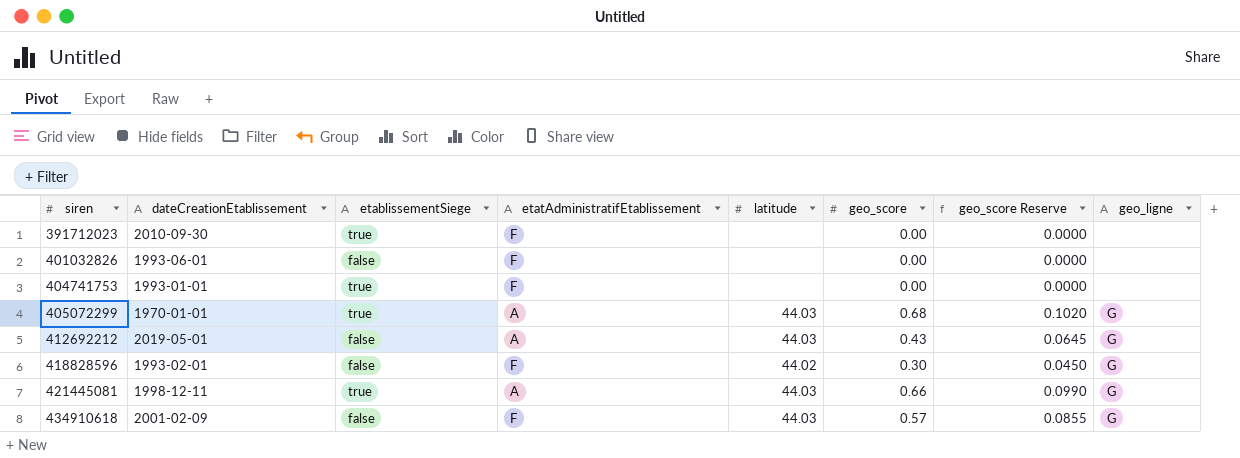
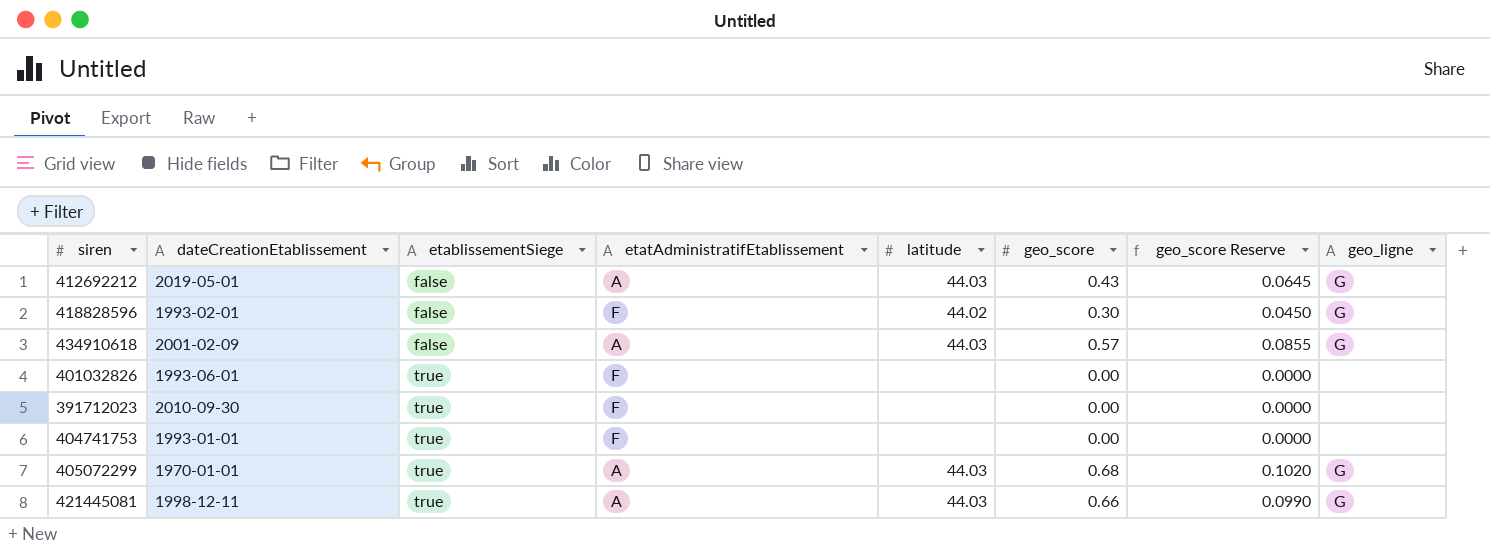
row order: siren ascending -> etablissementSiege ascending
434910618 | etatAdministratifEtablissement: F -> A
401032826 | etablissementSiege: false -> true

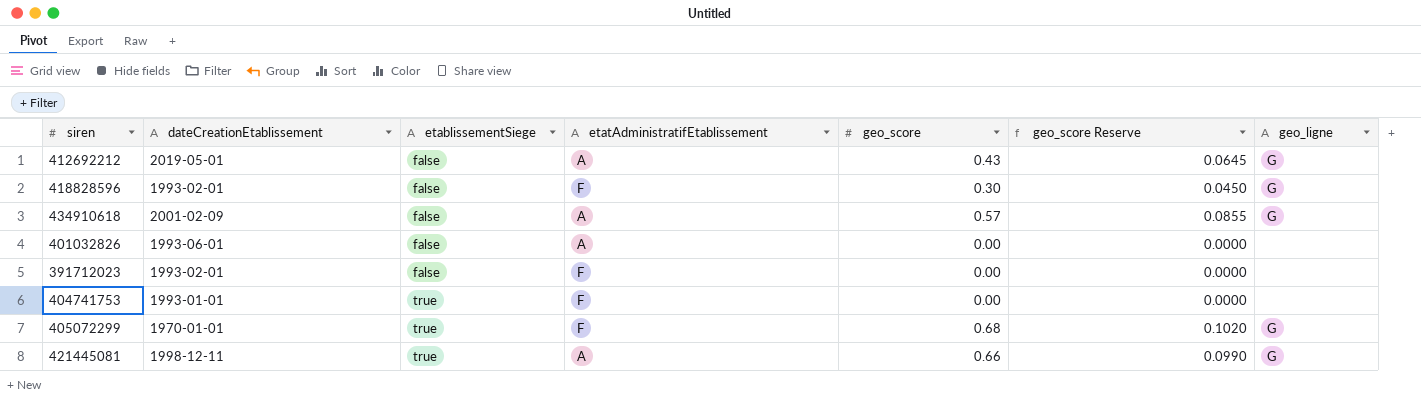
column latitude | position: 5 -> none
401032826 | etablissementSiege: true -> false
401032826 | etatAdministratifEtablissement: F -> A
391712023 | dateCreationEtablissement: 2010-09-30 -> 1993-02-01
391712023 | etablissementSiege: true -> false
405072299 | etatAdministratifEtablissement: A -> F

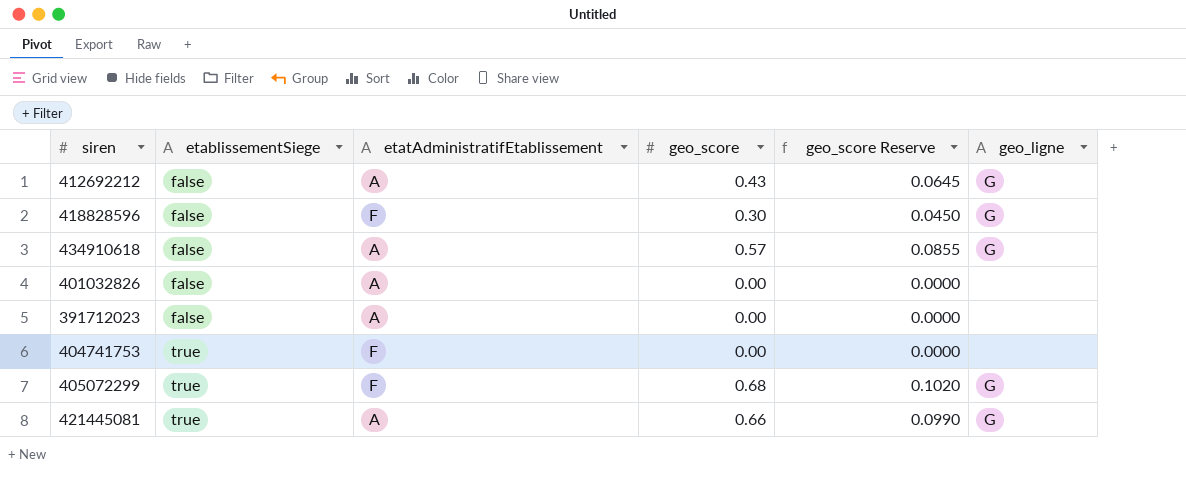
column dateCreationEtablissement | position: 2 -> none
391712023 | etatAdministratifEtablissement: F -> A

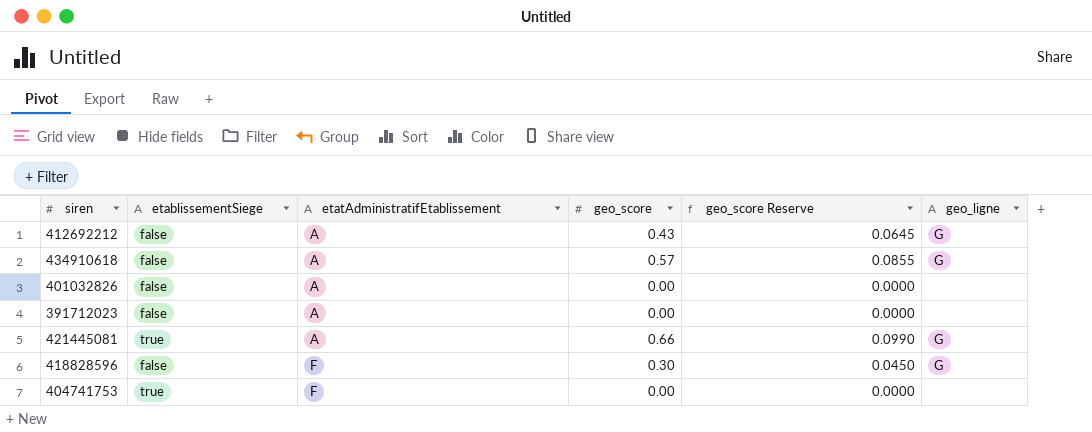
row order: etablissementSiege ascending -> etatAdministratifEtablissement ascending
row 405072299: true | F | 0.68 | 0.1020 | G -> none

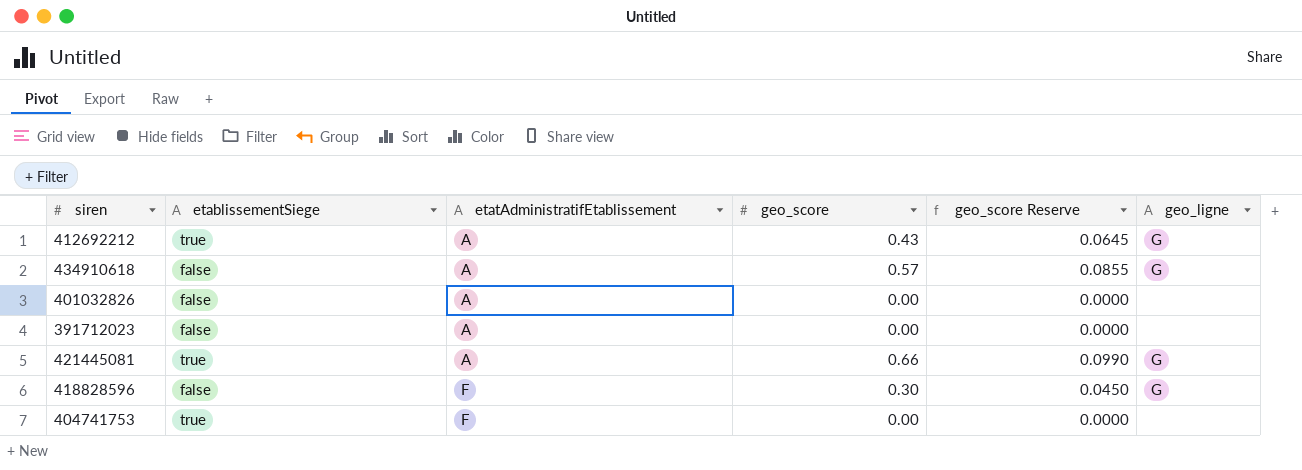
412692212 | etablissementSiege: false -> true

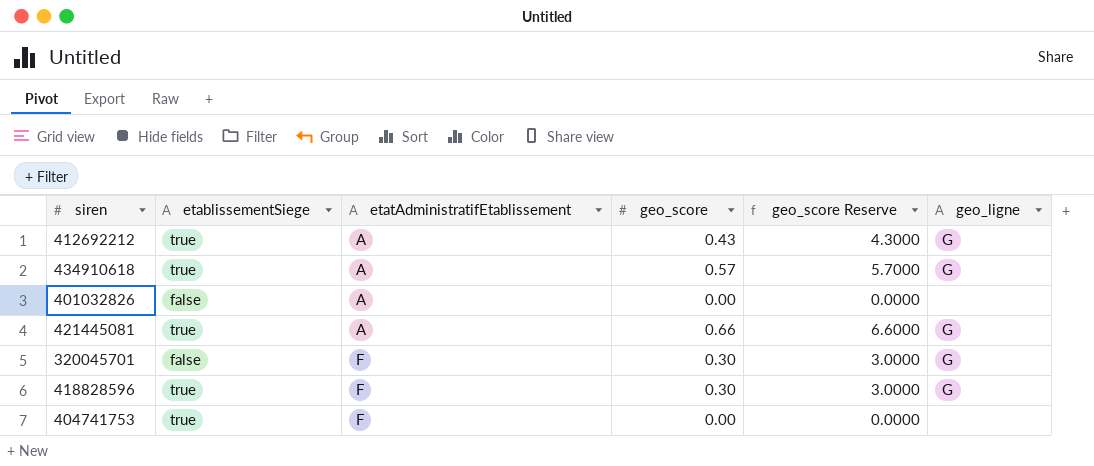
column geo_score Reserve | formula: [geo_score] * 0.15 -> [geo_score] * 10
row 391712023: false | A | 0.00 | 0.0000 | none -> none
434910618 | etablissementSiege: false -> true
row 320045701: none -> false | F | 0.30 | 3.0000 | G
418828596 | etablissementSiege: false -> true

